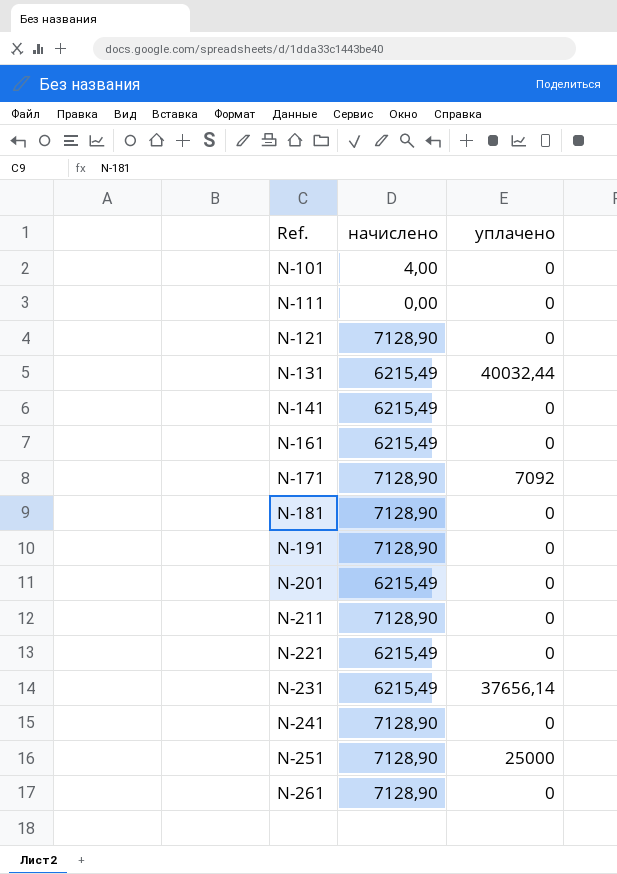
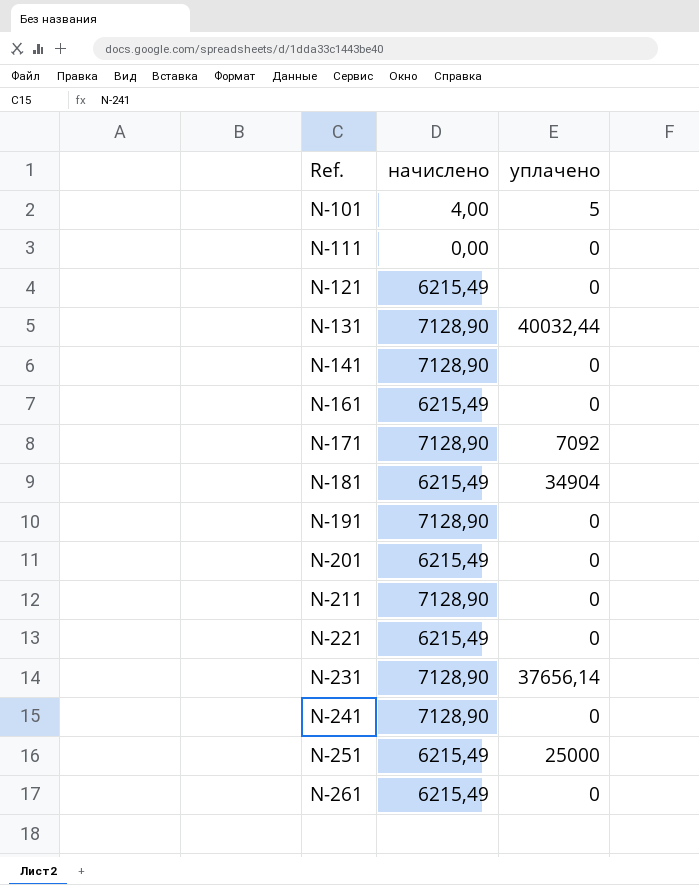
N-101 | уплачено: 0 -> 5
N-121 | начислено: 7128,90 -> 6215,49
N-131 | начислено: 6215,49 -> 7128,90
N-141 | начислено: 6215,49 -> 7128,90
N-181 | начислено: 7128,90 -> 6215,49
N-181 | уплачено: 0 -> 34904
N-231 | начислено: 6215,49 -> 7128,90
N-251 | начислено: 7128,90 -> 6215,49
N-261 | начислено: 7128,90 -> 6215,49

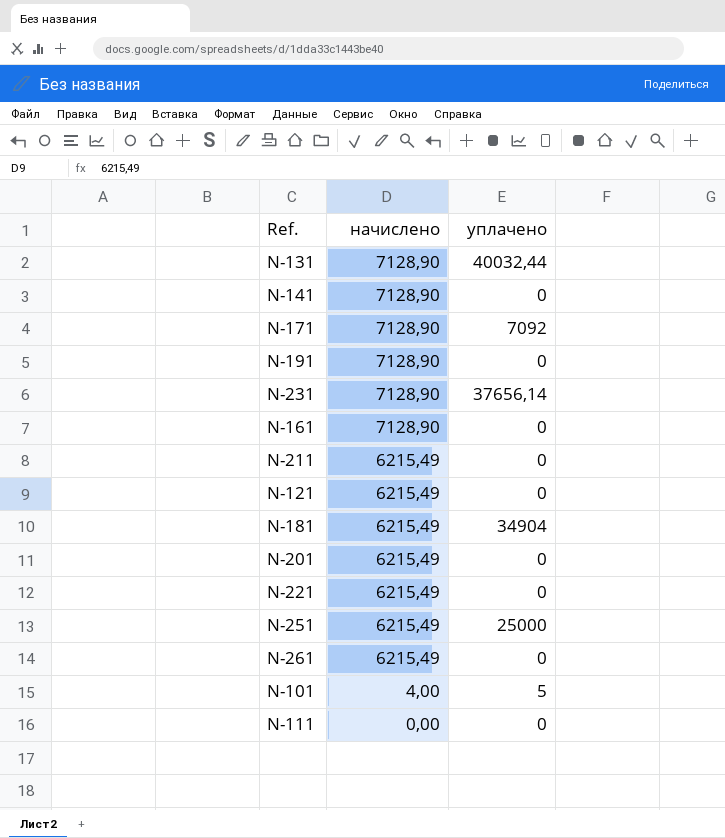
row order: Ref. ascending -> начислено descending
row N-241: 7128,90 | 0 -> none
N-161 | начислено: 6215,49 -> 7128,90
N-211 | начислено: 7128,90 -> 6215,49

